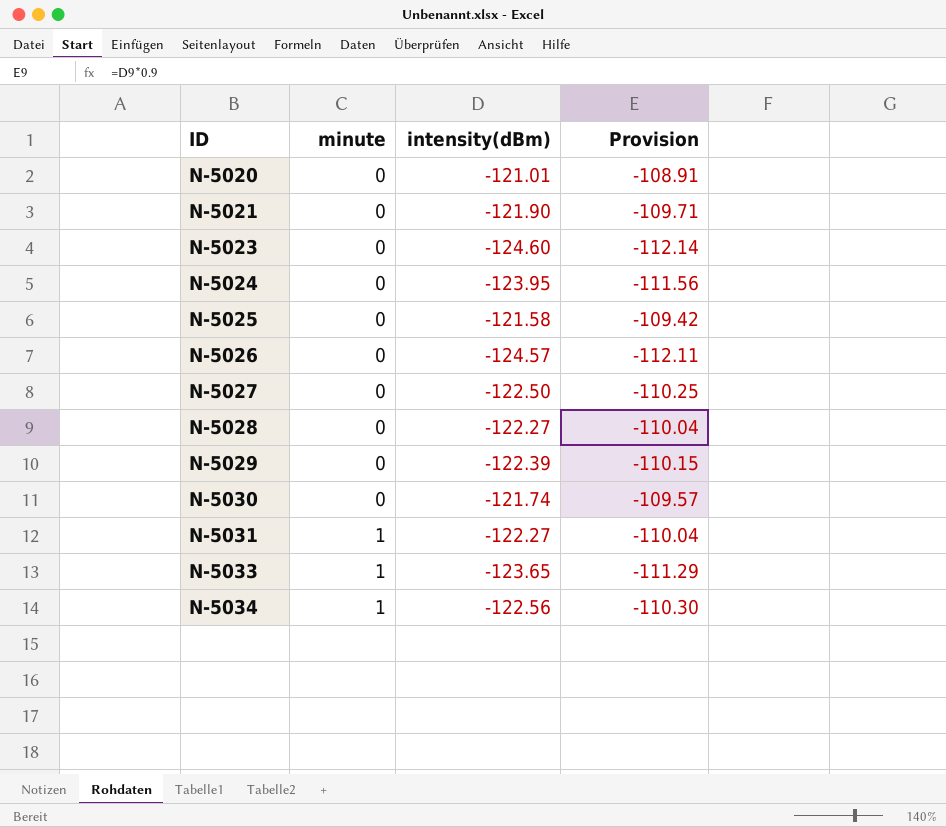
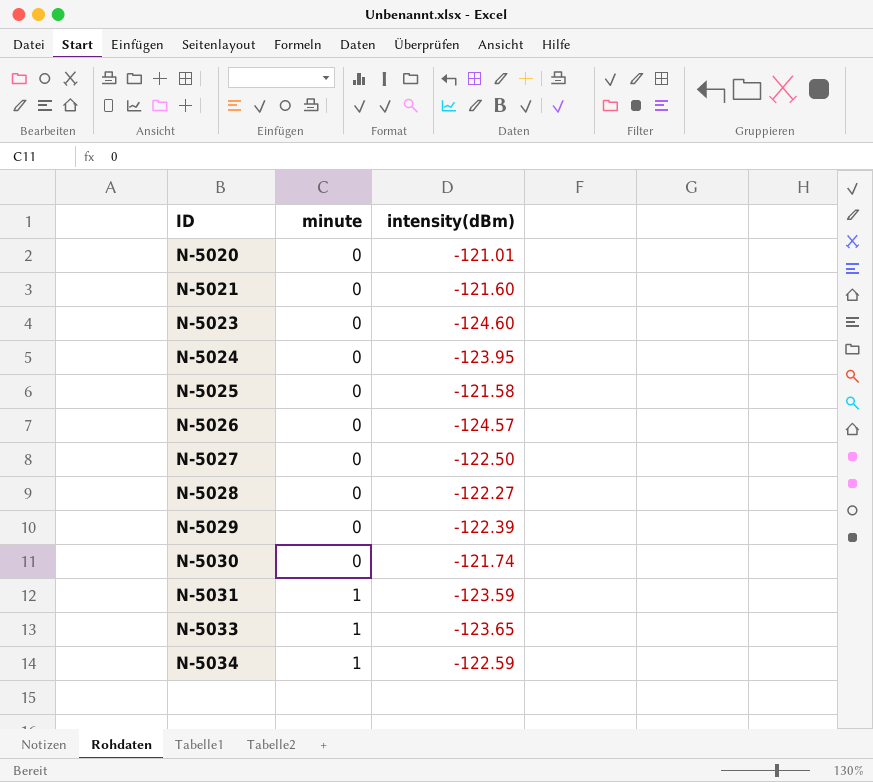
column Provision | formula: [intensity(dBm)] * 0.9 -> none
N-5021 | intensity(dBm): -121.90 -> -121.60
N-5031 | intensity(dBm): -122.27 -> -123.59
N-5034 | intensity(dBm): -122.56 -> -122.59

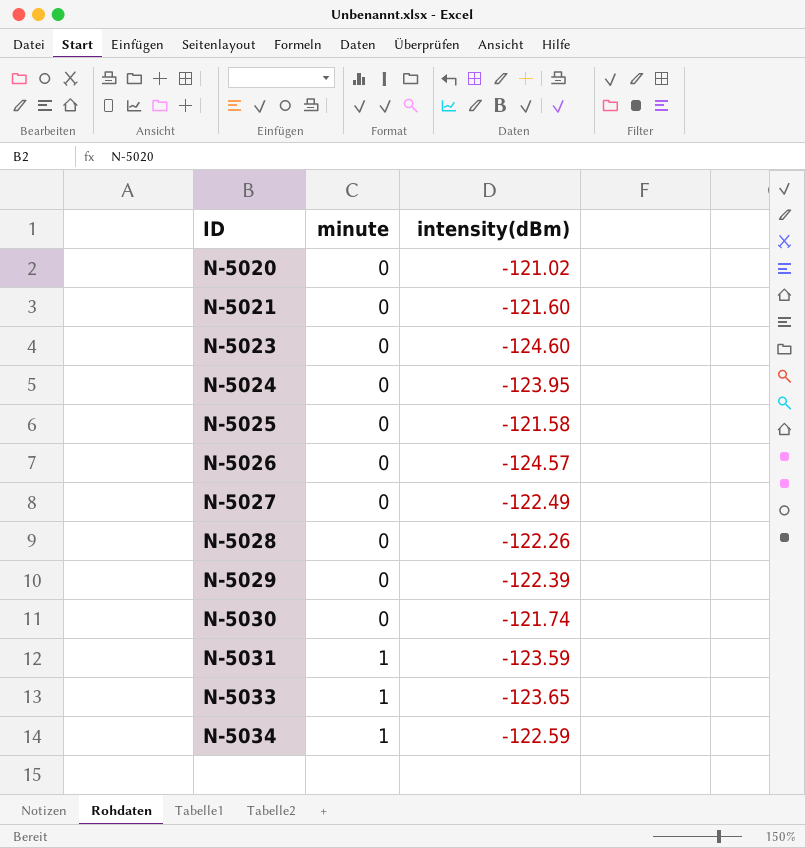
N-5020 | intensity(dBm): -121.01 -> -121.02
N-5027 | intensity(dBm): -122.50 -> -122.49
N-5028 | intensity(dBm): -122.27 -> -122.26

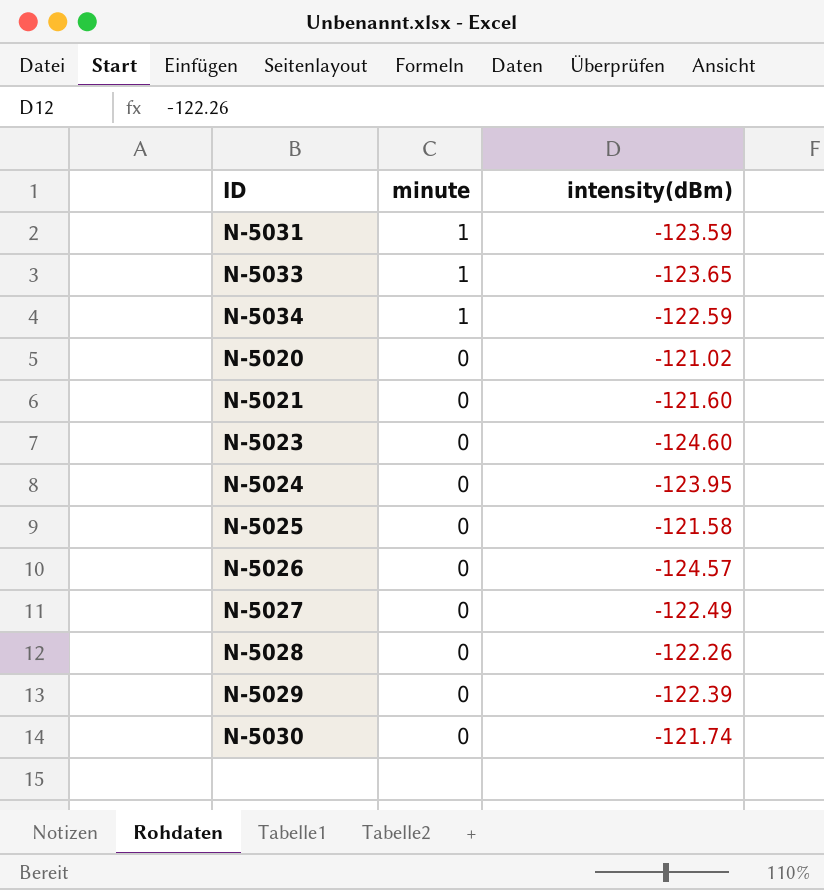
row order: ID ascending -> minute descending

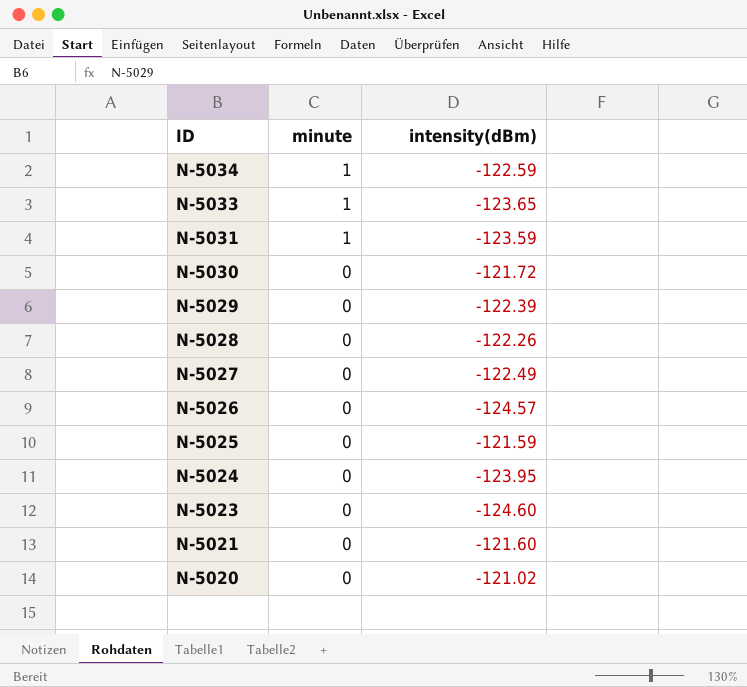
row order: minute descending -> ID descending
N-5030 | intensity(dBm): -121.74 -> -121.72
N-5025 | intensity(dBm): -121.58 -> -121.59

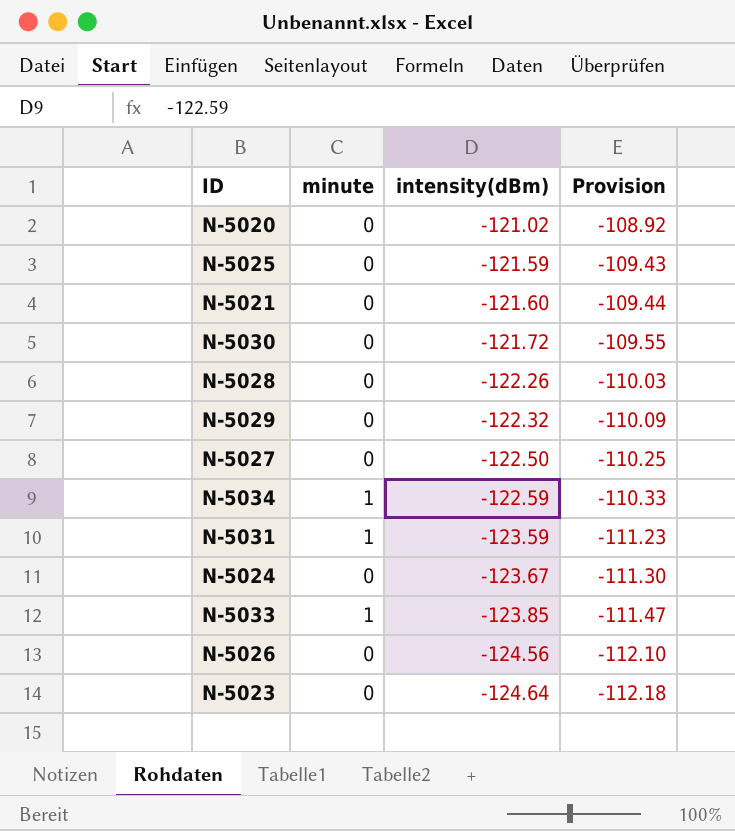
row order: ID descending -> intensity(dBm) descending
column Provision | formula: none -> [intensity(dBm)] * 0.9
N-5029 | intensity(dBm): -122.39 -> -122.32
N-5027 | intensity(dBm): -122.49 -> -122.50
N-5024 | intensity(dBm): -123.95 -> -123.67
N-5033 | intensity(dBm): -123.65 -> -123.85
N-5026 | intensity(dBm): -124.57 -> -124.56
N-5023 | intensity(dBm): -124.60 -> -124.64

